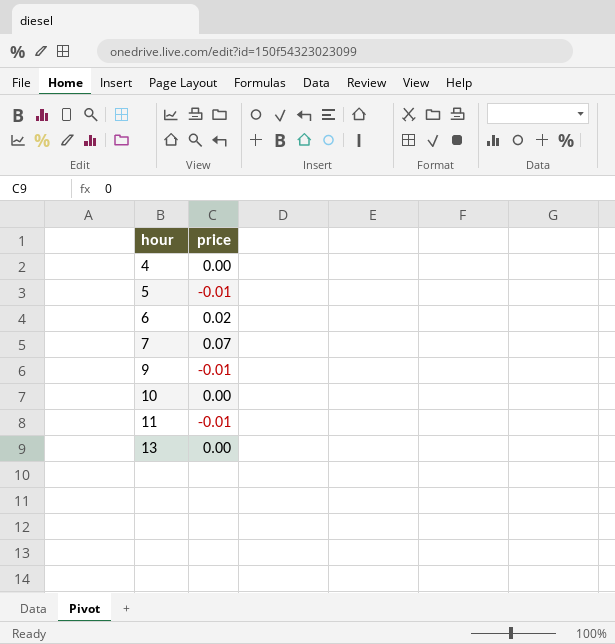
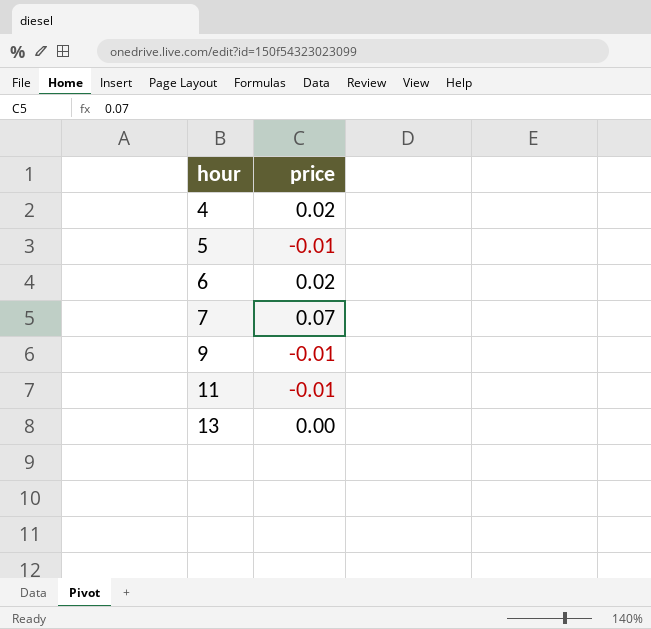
row 10: 0.00 -> none
4 | price: 0.00 -> 0.02

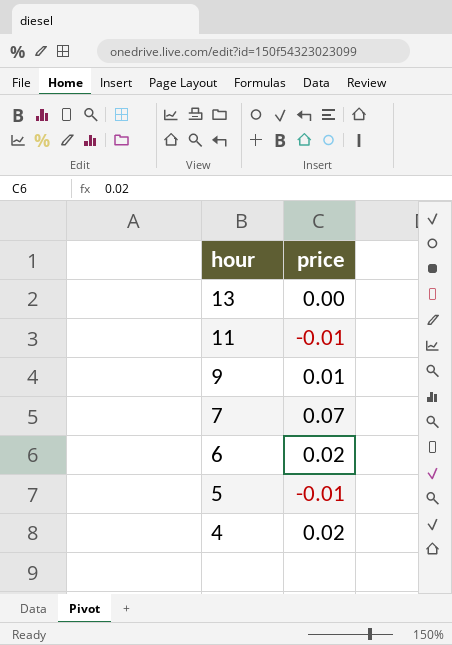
row order: hour ascending -> hour descending
9 | price: -0.01 -> 0.01

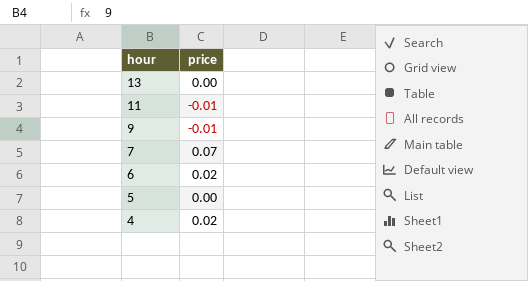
9 | price: 0.01 -> -0.01
5 | price: -0.01 -> 0.00

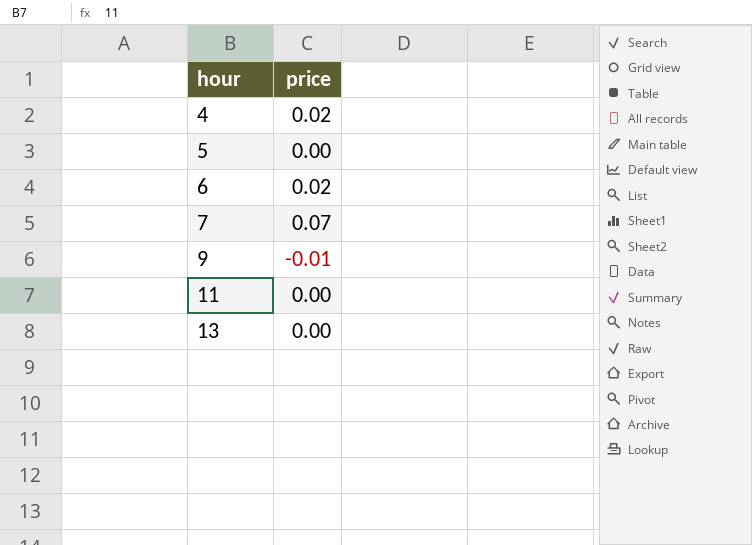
row order: hour descending -> hour ascending
11 | price: -0.01 -> 0.00

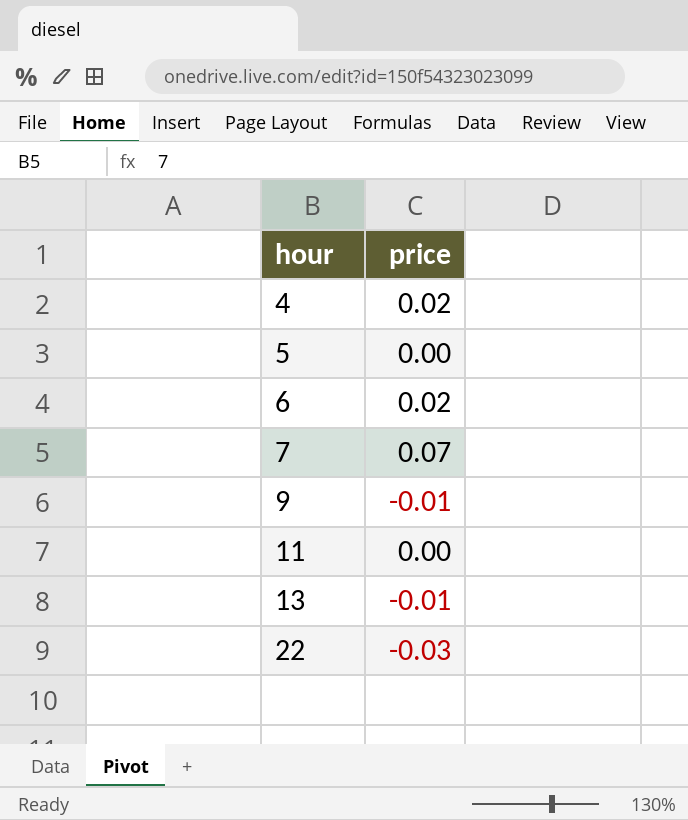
13 | price: 0.00 -> -0.01
row 22: none -> -0.03

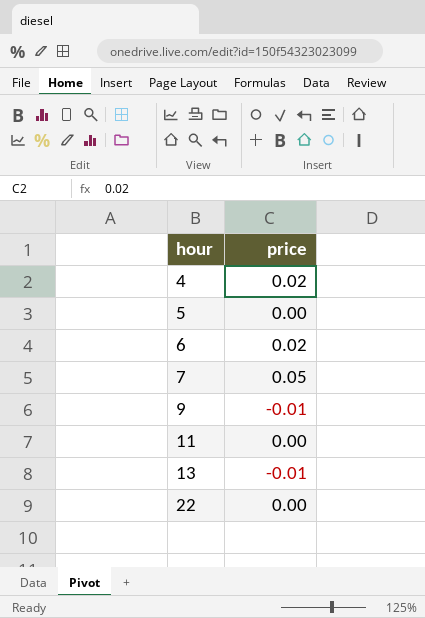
7 | price: 0.07 -> 0.05
22 | price: -0.03 -> 0.00

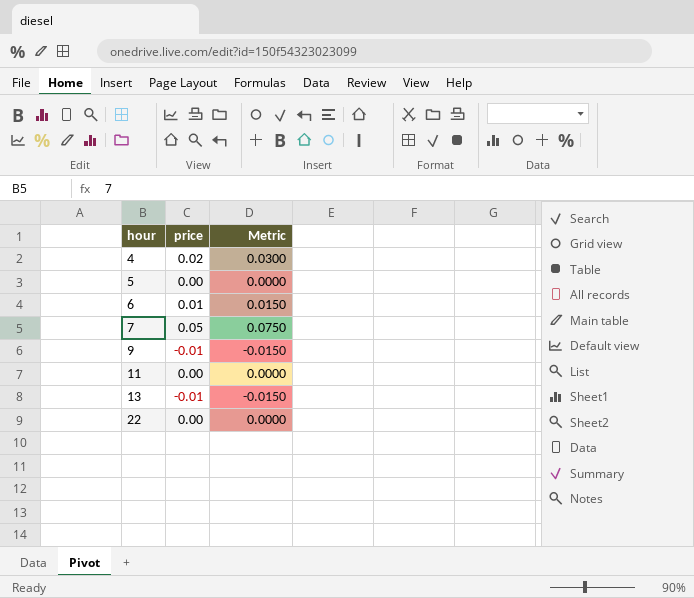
column Metric | formula: none -> [price] * 1.5
6 | price: 0.02 -> 0.01

